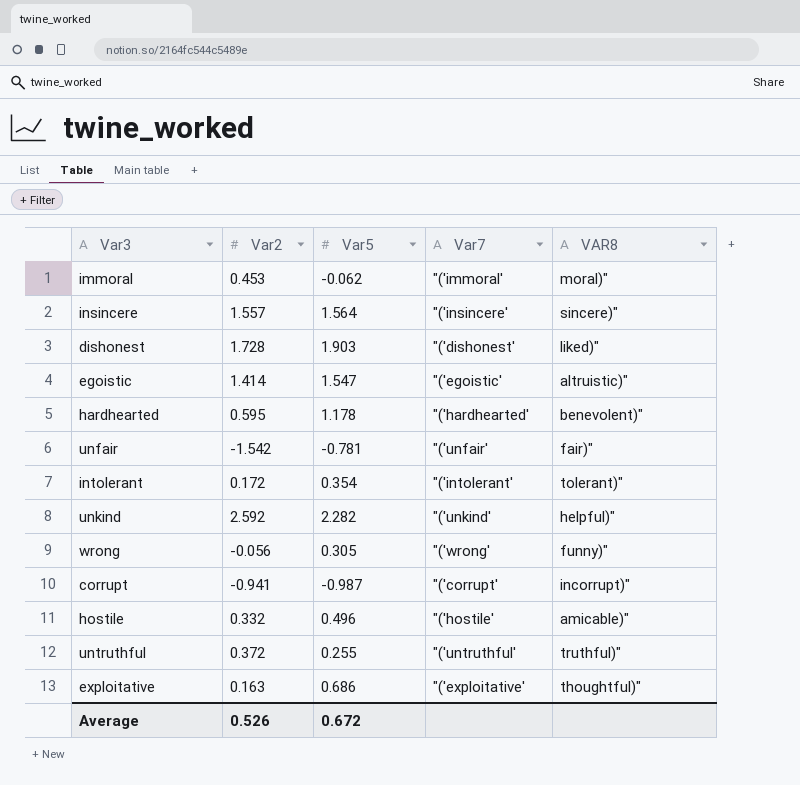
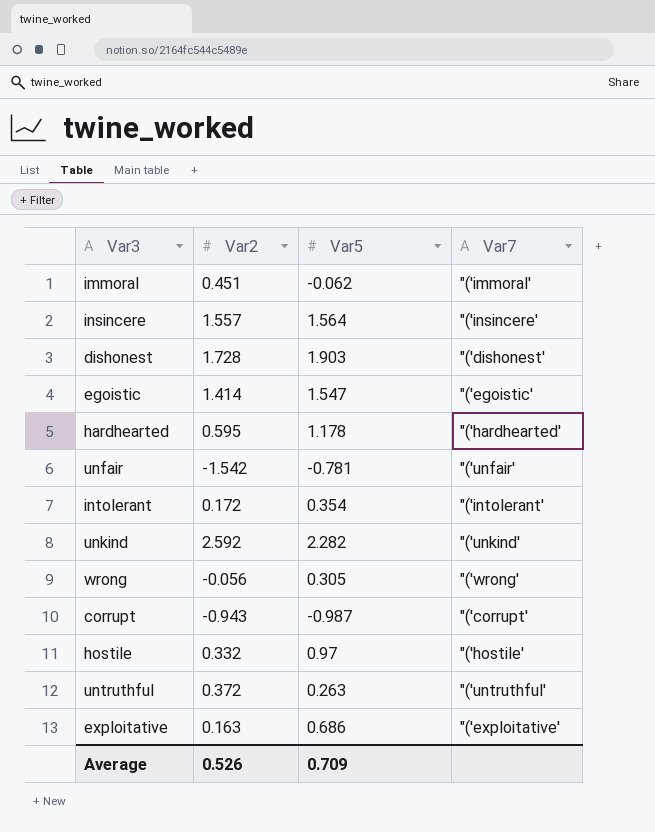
column VAR8 | position: 5 -> none
immoral | Var2: 0.453 -> 0.451
corrupt | Var2: -0.941 -> -0.943
hostile | Var5: 0.496 -> 0.97
untruthful | Var5: 0.255 -> 0.263
Average | Var5: 0.672 -> 0.709

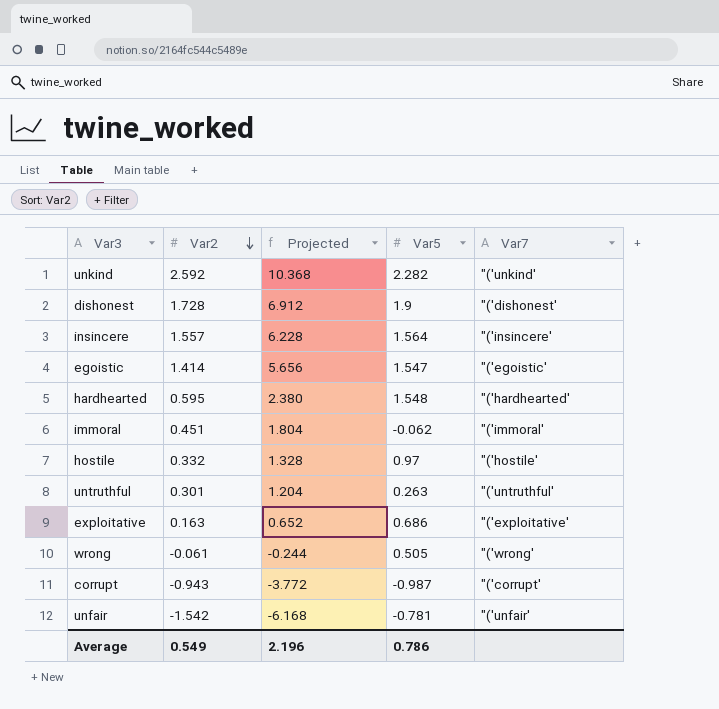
row order: none -> Var2 descending
column Projected | formula: none -> [Var2] * 4
row intolerant: 0.172 | 0.354 | "('intolerant' -> none
dishonest | Var5: 1.903 -> 1.9
hardhearted | Var5: 1.178 -> 1.548
untruthful | Var2: 0.372 -> 0.301
wrong | Var2: -0.056 -> -0.061
wrong | Var5: 0.305 -> 0.505
Average | Var2: 0.526 -> 0.549
Average | Var5: 0.709 -> 0.786

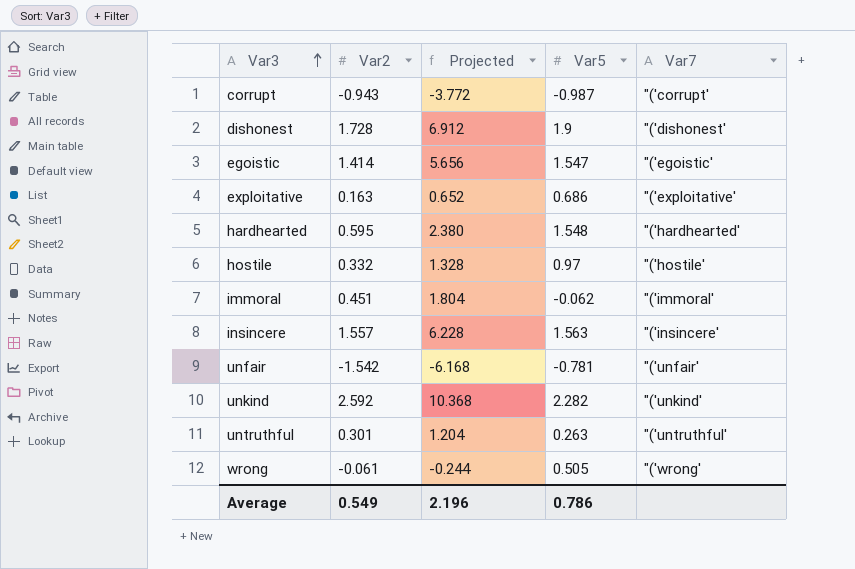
row order: Var2 descending -> Var3 ascending
insincere | Var5: 1.564 -> 1.563

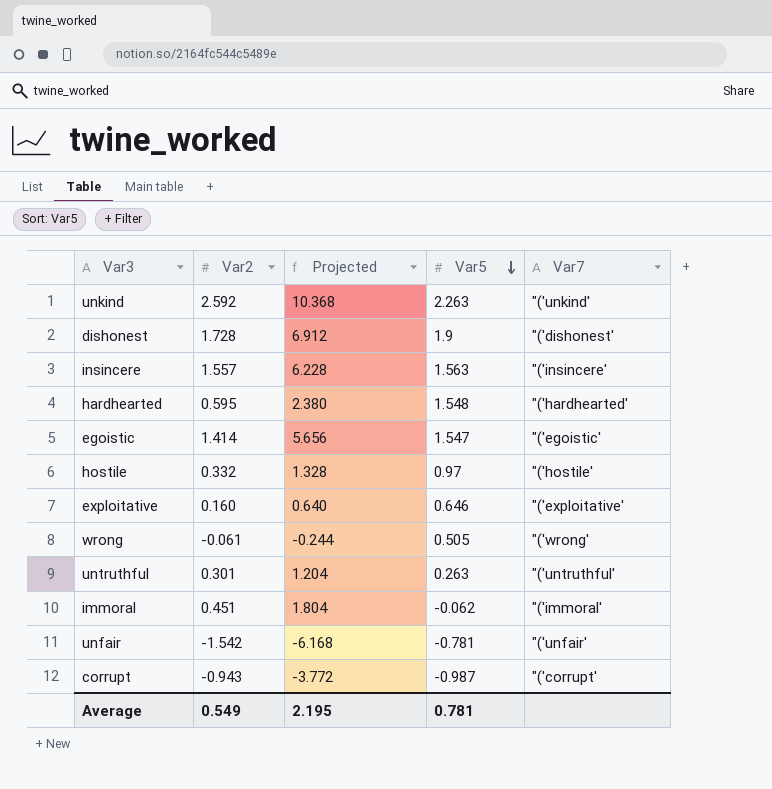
row order: Var3 ascending -> Var5 descending
unkind | Var5: 2.282 -> 2.263
exploitative | Var2: 0.163 -> 0.160
exploitative | Projected: 0.652 -> 0.640
exploitative | Var5: 0.686 -> 0.646
Average | Projected: 2.196 -> 2.195
Average | Var5: 0.786 -> 0.781

